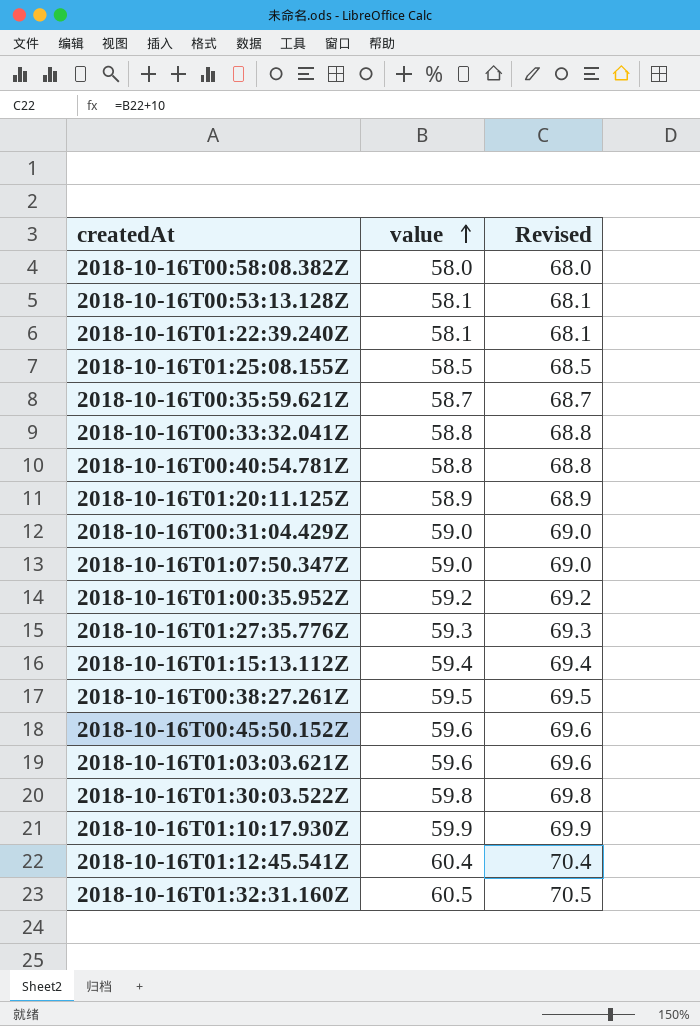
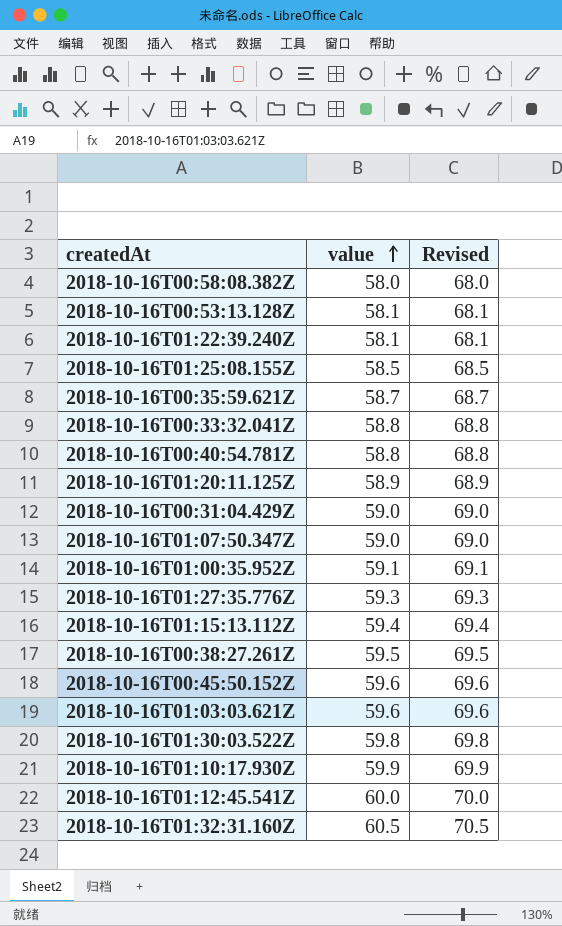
2018-10-16T01:00:35.952Z | value: 59.2 -> 59.1
2018-10-16T01:00:35.952Z | Revised: 69.2 -> 69.1
2018-10-16T01:12:45.541Z | value: 60.4 -> 60.0
2018-10-16T01:12:45.541Z | Revised: 70.4 -> 70.0

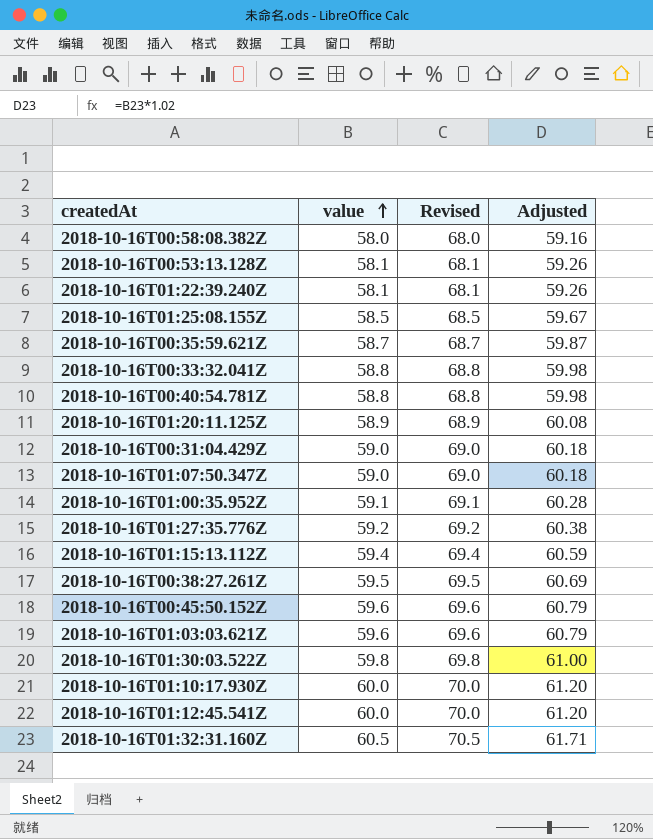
column Adjusted | formula: none -> [value] * 1.02
2018-10-16T01:27:35.776Z | value: 59.3 -> 59.2
2018-10-16T01:27:35.776Z | Revised: 69.3 -> 69.2
2018-10-16T01:10:17.930Z | value: 59.9 -> 60.0
2018-10-16T01:10:17.930Z | Revised: 69.9 -> 70.0

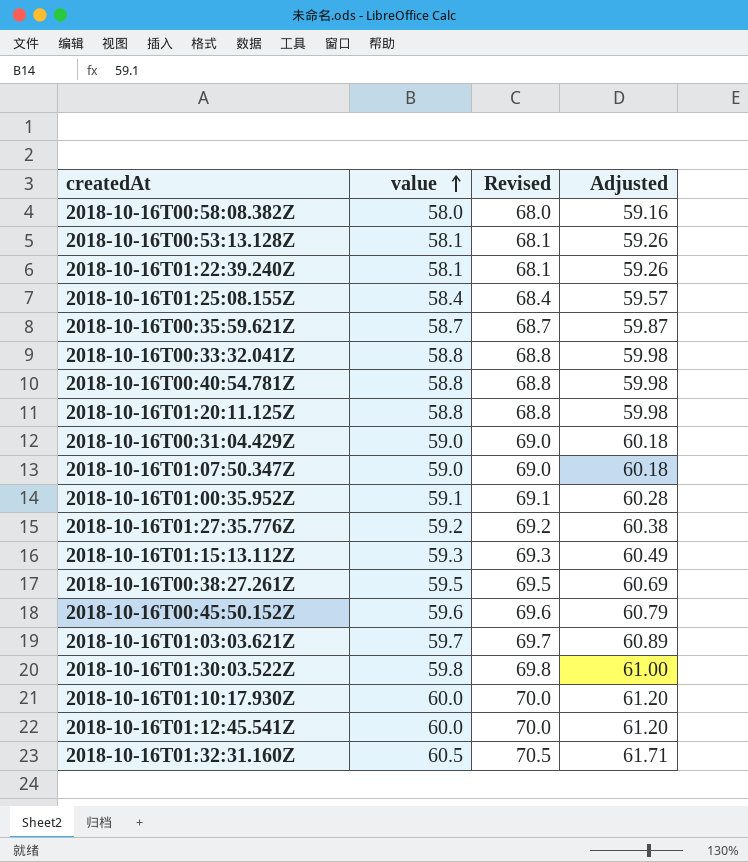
2018-10-16T01:25:08.155Z | value: 58.5 -> 58.4
2018-10-16T01:25:08.155Z | Revised: 68.5 -> 68.4
2018-10-16T01:25:08.155Z | Adjusted: 59.67 -> 59.57
2018-10-16T01:20:11.125Z | value: 58.9 -> 58.8
2018-10-16T01:20:11.125Z | Revised: 68.9 -> 68.8
2018-10-16T01:20:11.125Z | Adjusted: 60.08 -> 59.98
2018-10-16T01:15:13.112Z | value: 59.4 -> 59.3
2018-10-16T01:15:13.112Z | Revised: 69.4 -> 69.3
2018-10-16T01:15:13.112Z | Adjusted: 60.59 -> 60.49
2018-10-16T01:03:03.621Z | value: 59.6 -> 59.7
2018-10-16T01:03:03.621Z | Revised: 69.6 -> 69.7
2018-10-16T01:03:03.621Z | Adjusted: 60.79 -> 60.89

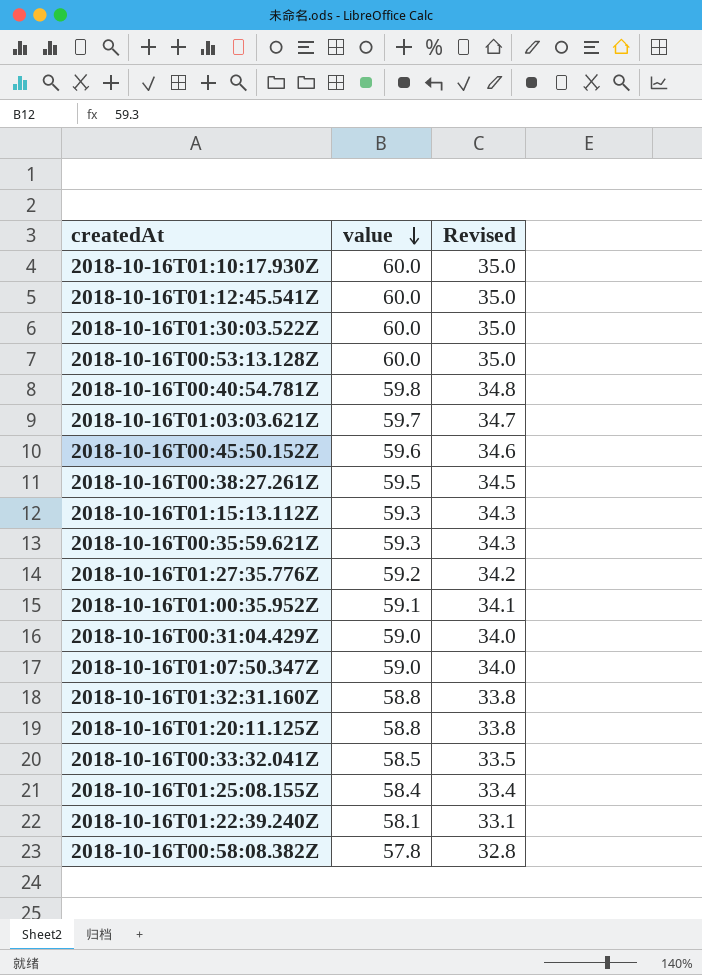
row order: value ascending -> value descending
column Adjusted | formula: [value] * 1.02 -> none
column Revised | formula: [value] + 10 -> [value] - 25
2018-10-16T01:30:03.522Z | value: 59.8 -> 60.0
2018-10-16T00:53:13.128Z | value: 58.1 -> 60.0
2018-10-16T00:40:54.781Z | value: 58.8 -> 59.8
2018-10-16T00:35:59.621Z | value: 58.7 -> 59.3
2018-10-16T01:32:31.160Z | value: 60.5 -> 58.8
2018-10-16T00:33:32.041Z | value: 58.8 -> 58.5
2018-10-16T00:58:08.382Z | value: 58.0 -> 57.8

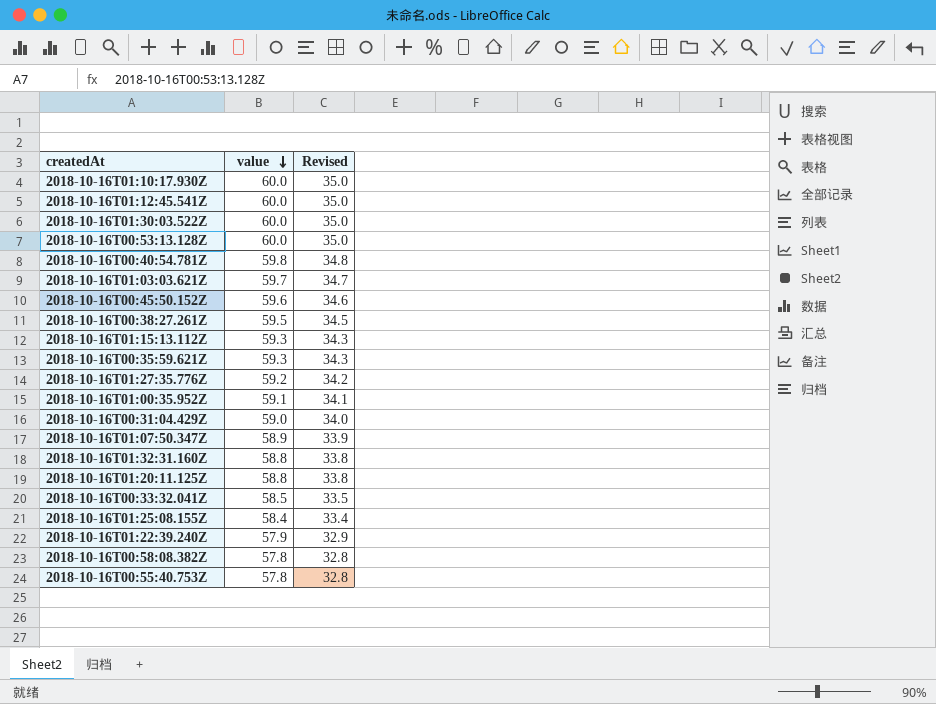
2018-10-16T01:07:50.347Z | value: 59.0 -> 58.9
2018-10-16T01:07:50.347Z | Revised: 34.0 -> 33.9
2018-10-16T01:22:39.240Z | value: 58.1 -> 57.9
2018-10-16T01:22:39.240Z | Revised: 33.1 -> 32.9
row 2018-10-16T00:55:40.753Z: none -> 57.8 | 32.8

